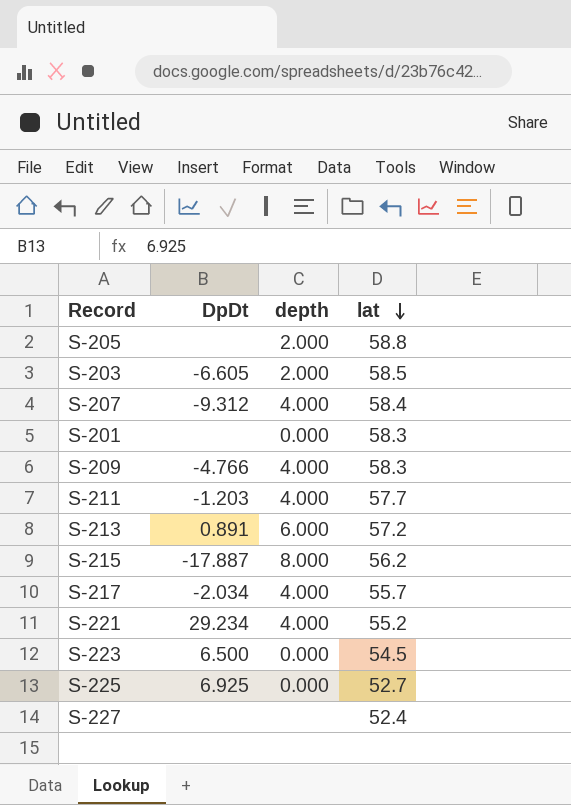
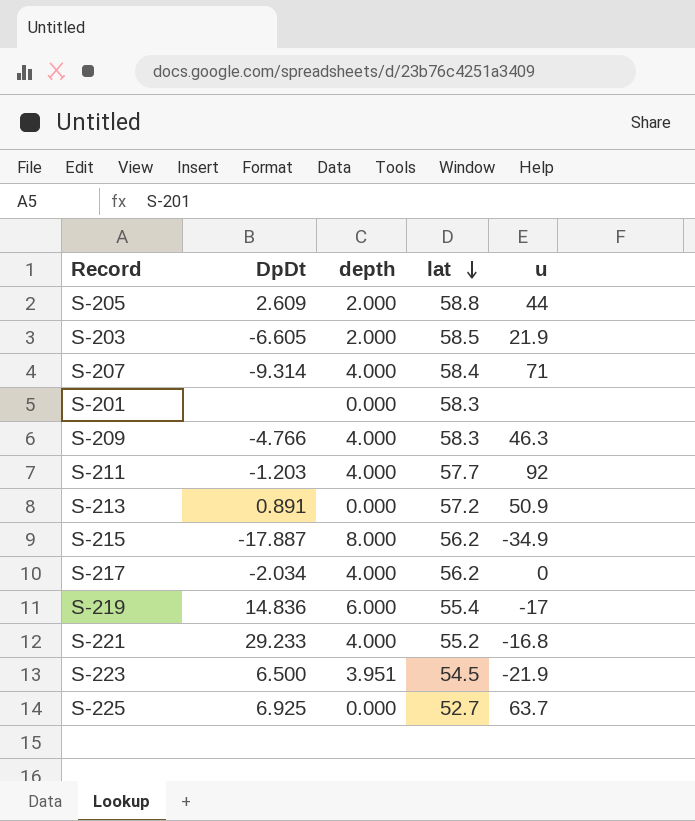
column u | position: none -> 5
row S-227: none | none | 52.4 -> none
S-205 | DpDt: none -> 2.609
S-207 | DpDt: -9.312 -> -9.314
S-213 | depth: 6.000 -> 0.000
S-217 | lat: 55.7 -> 56.2
row S-219: none -> 14.836 | 6.000 | 55.4 | -17
S-221 | DpDt: 29.234 -> 29.233
S-223 | depth: 0.000 -> 3.951

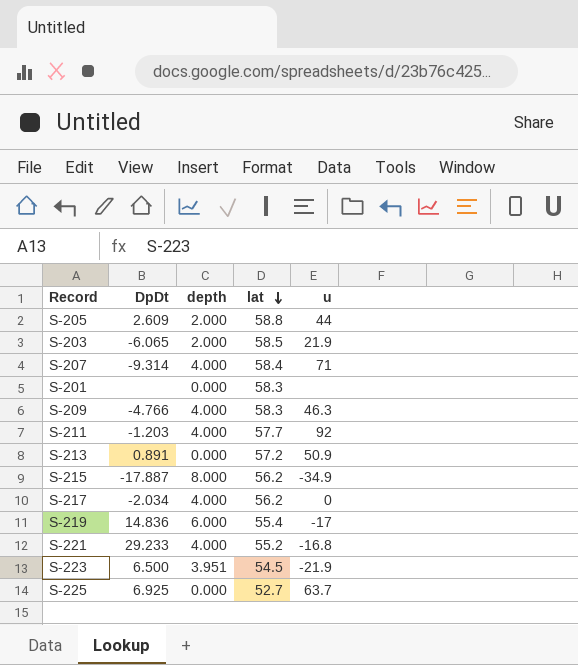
S-203 | DpDt: -6.605 -> -6.065

